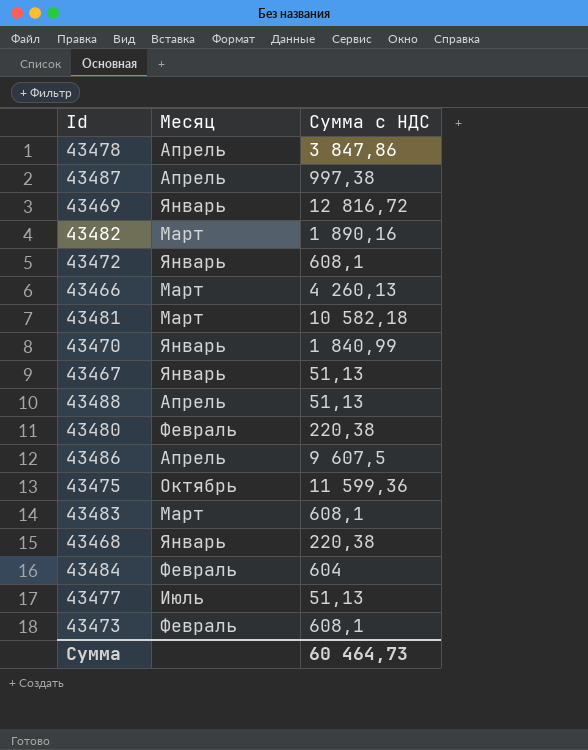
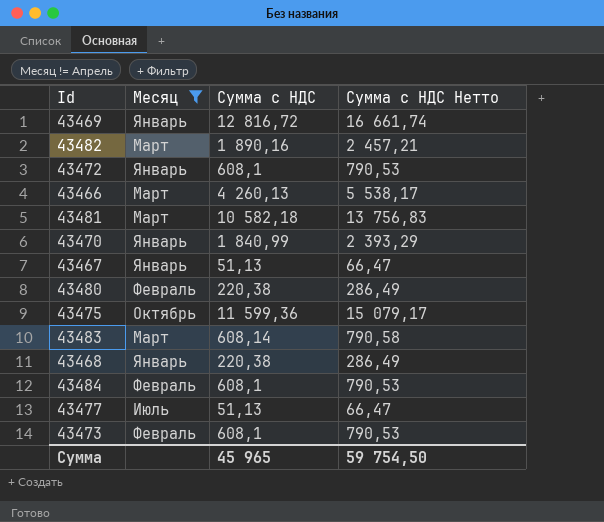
filter: none -> Месяц != Апрель
column Сумма с НДС Нетто | formula: none -> [Сумма с НДС] * 1,3
43483 | Сумма с НДС: 608,1 -> 608,14
43484 | Сумма с НДС: 604 -> 608,1
Сумма | Сумма с НДС: 60 464,73 -> 45 965

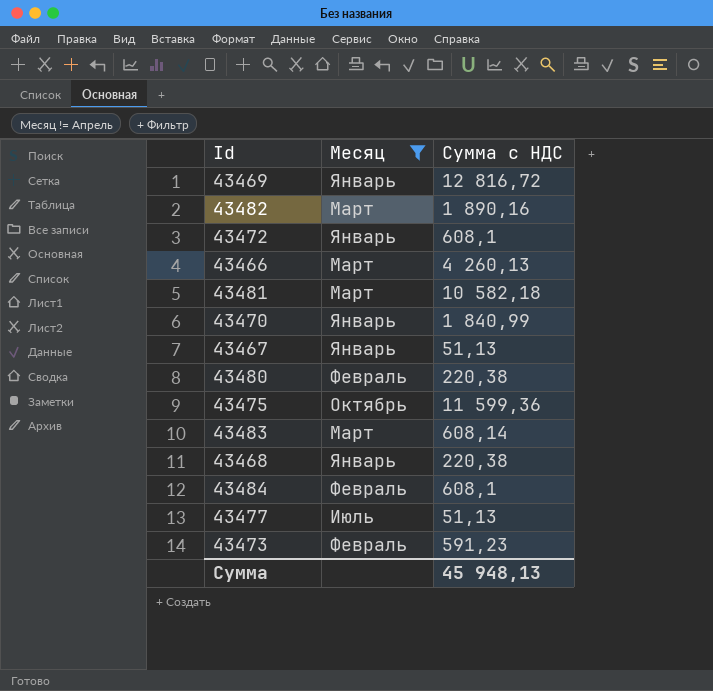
column Сумма с НДС Нетто | formula: [Сумма с НДС] * 1,3 -> none
43473 | Сумма с НДС: 608,1 -> 591,23
Сумма | Сумма с НДС: 45 965 -> 45 948,13

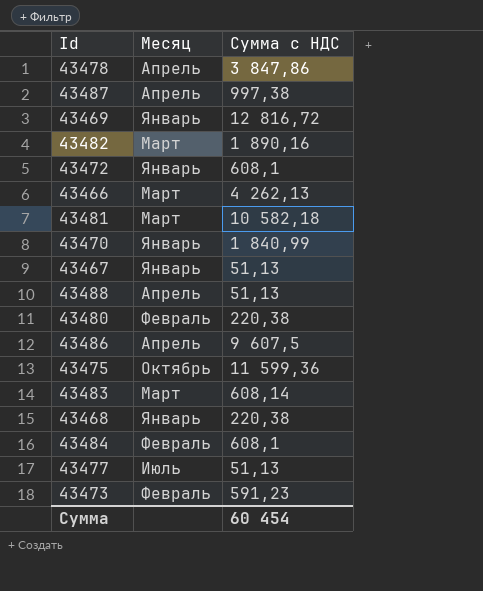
filter: Месяц != Апрель -> none
43466 | Сумма с НДС: 4 260,13 -> 4 262,13
Сумма | Сумма с НДС: 45 948,13 -> 60 454

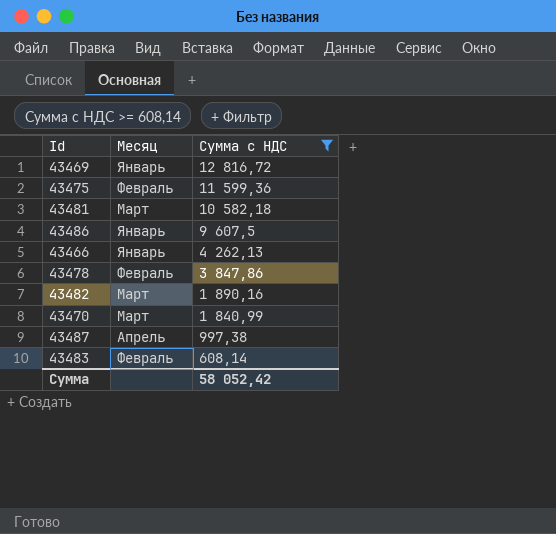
filter: none -> Сумма с НДС >= 608,14
row order: none -> Сумма с НДС descending
43475 | Месяц: Октябрь -> Февраль
43486 | Месяц: Апрель -> Январь
43466 | Месяц: Март -> Январь
43478 | Месяц: Апрель -> Февраль
43470 | Месяц: Январь -> Март
43483 | Месяц: Март -> Февраль
Сумма | Сумма с НДС: 60 454 -> 58 052,42

